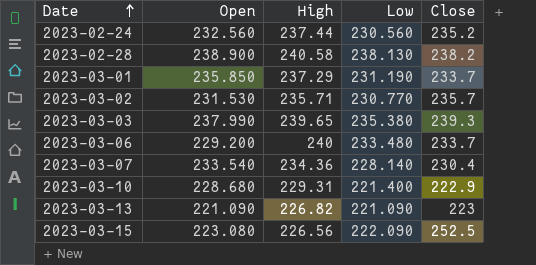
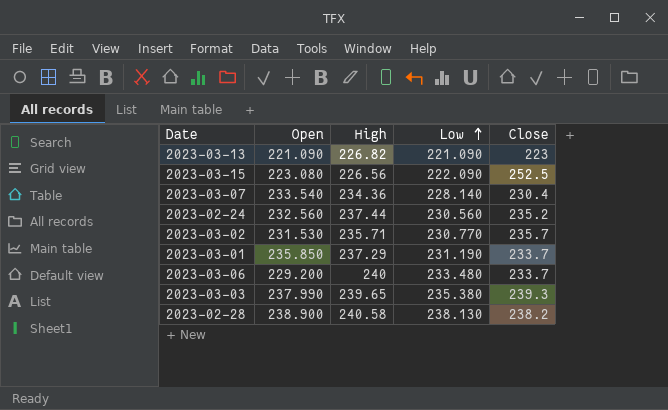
row order: Date ascending -> Low ascending
row 2023-03-10: 228.680 | 229.31 | 221.400 | 222.9 -> none

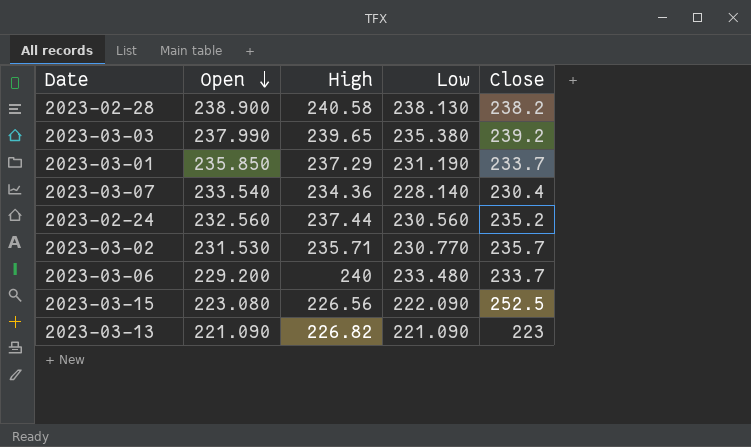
row order: Low ascending -> Open descending
2023-03-03 | Close: 239.3 -> 239.2

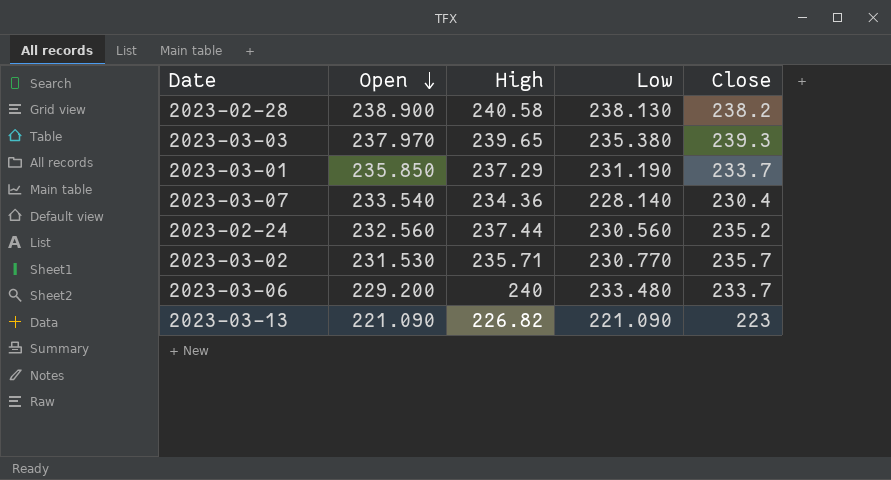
row 2023-03-15: 223.080 | 226.56 | 222.090 | 252.5 -> none
2023-03-03 | Open: 237.990 -> 237.970
2023-03-03 | Close: 239.2 -> 239.3

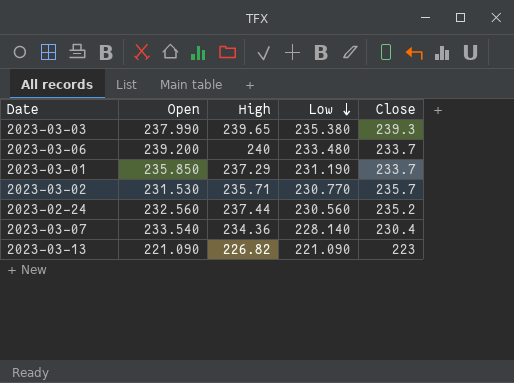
row order: Open descending -> Low descending
row 2023-02-28: 238.900 | 240.58 | 238.130 | 238.2 -> none
2023-03-03 | Open: 237.970 -> 237.990
2023-03-06 | Open: 229.200 -> 239.200

